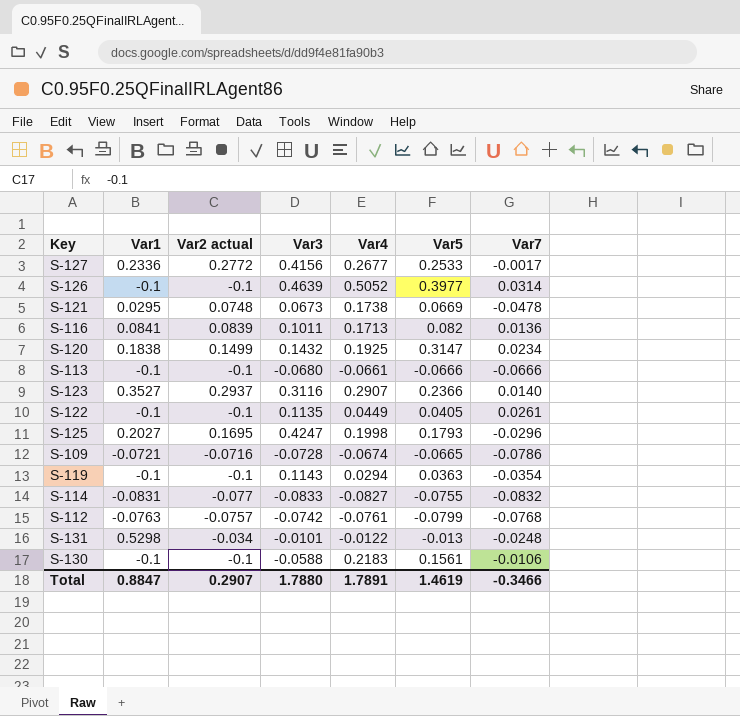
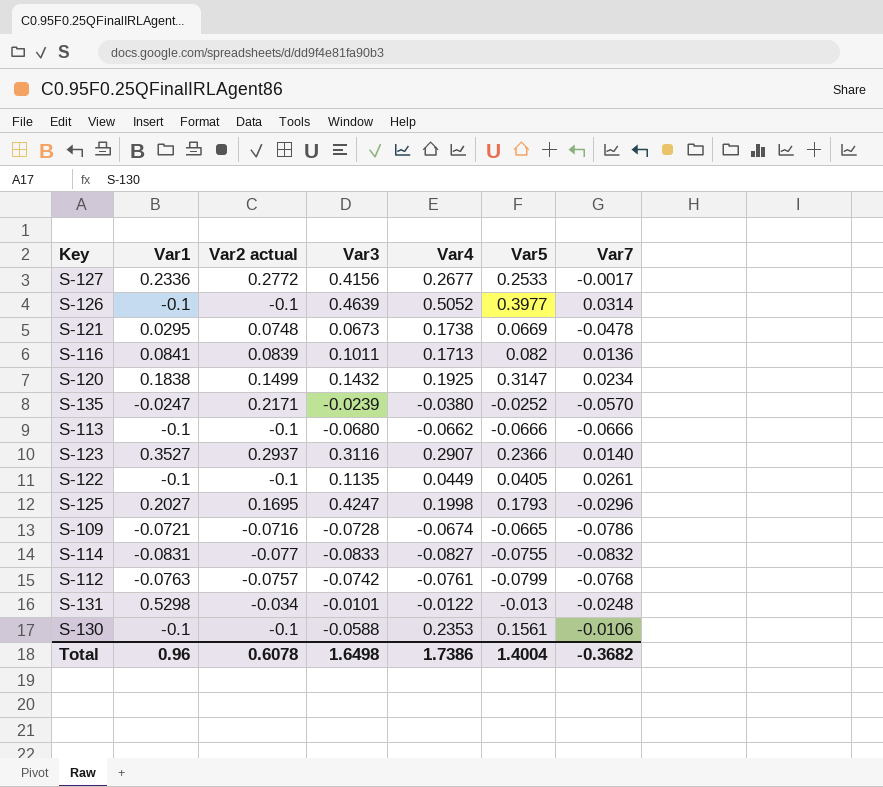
row S-119: -0.1 | -0.1 | 0.1143 | 0.0294 | 0.0363 | -0.0354 -> none
row S-135: none -> -0.0247 | 0.2171 | -0.0239 | -0.0380 | -0.0252 | -0.0570
S-113 | Var4: -0.0661 -> -0.0662
S-130 | Var4: 0.2183 -> 0.2353
Total | Var1: 0.8847 -> 0.96
Total | Var2 actual: 0.2907 -> 0.6078
Total | Var3: 1.7880 -> 1.6498
Total | Var4: 1.7891 -> 1.7386
Total | Var5: 1.4619 -> 1.4004
Total | Var7: -0.3466 -> -0.3682

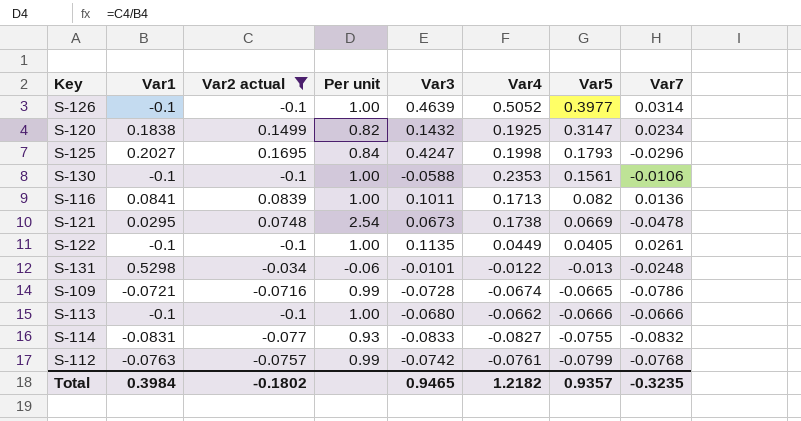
filter: none -> Var2 actual <= 0.1695
row order: none -> Var5 descending
column Per unit | formula: none -> [Var2 actual] / [Var1]
Total | Var1: 0.96 -> 0.3984
Total | Var2 actual: 0.6078 -> -0.1802
Total | Var3: 1.6498 -> 0.9465
Total | Var4: 1.7386 -> 1.2182
Total | Var5: 1.4004 -> 0.9357
Total | Var7: -0.3682 -> -0.3235

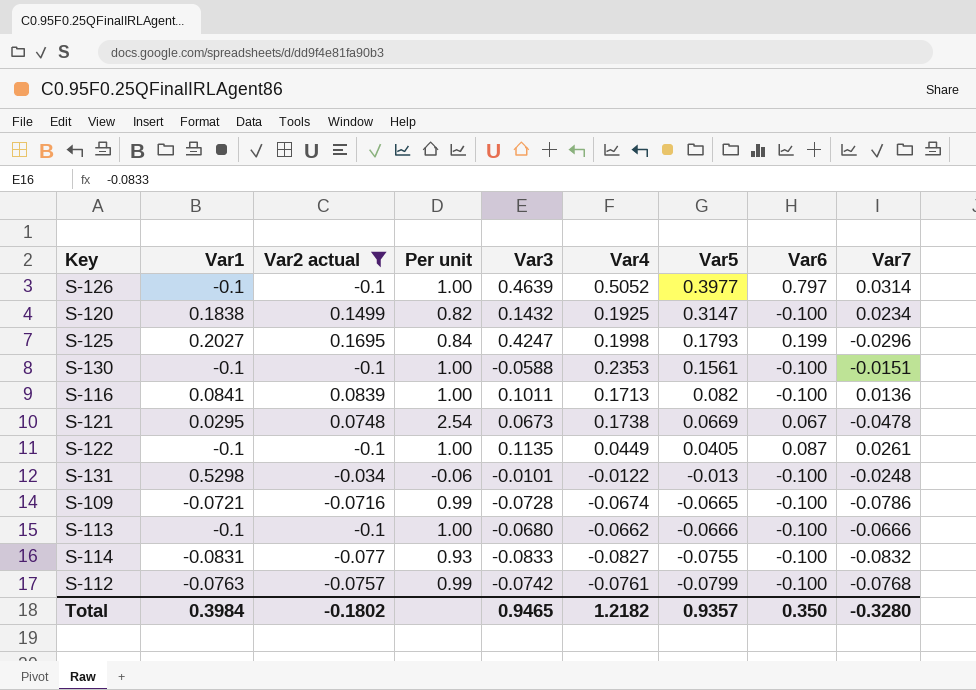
column Var6 | position: none -> 8
S-130 | Var7: -0.0106 -> -0.0151
Total | Var7: -0.3235 -> -0.3280

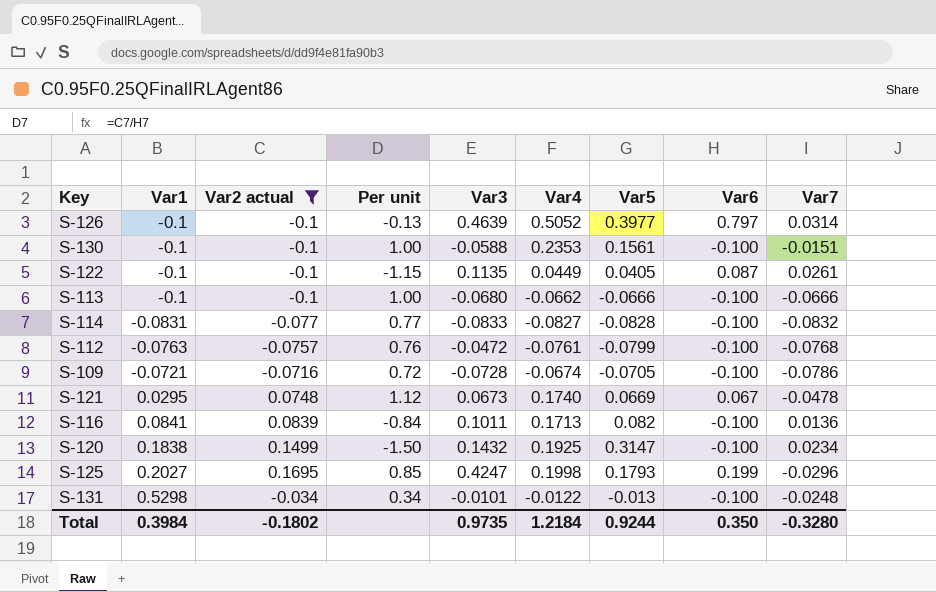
row order: Var5 descending -> Var1 ascending
column Per unit | formula: [Var2 actual] / [Var1] -> [Var2 actual] / [Var6]
S-114 | Var5: -0.0755 -> -0.0828
S-112 | Var3: -0.0742 -> -0.0472
S-109 | Var5: -0.0665 -> -0.0705
S-121 | Var4: 0.1738 -> 0.1740
Total | Var3: 0.9465 -> 0.9735
Total | Var4: 1.2182 -> 1.2184
Total | Var5: 0.9357 -> 0.9244

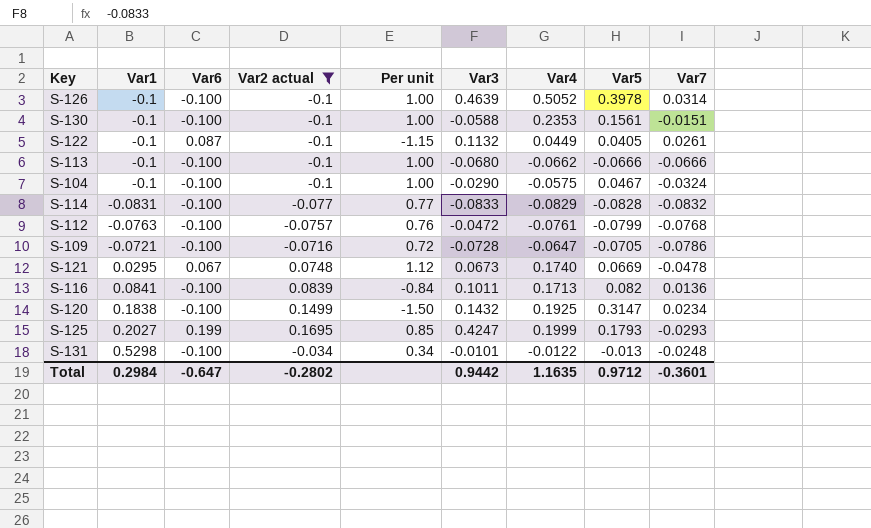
column Var6 | position: 8 -> 3
S-126 | Var6: 0.797 -> -0.100
S-126 | Per unit: -0.13 -> 1.00
S-126 | Var5: 0.3977 -> 0.3978
S-122 | Var3: 0.1135 -> 0.1132
row S-104: none -> -0.1 | -0.100 | -0.1 | 1.00 | -0.0290 | -0.0575 | 0.0467 | -0.0324
S-114 | Var4: -0.0827 -> -0.0829
S-109 | Var4: -0.0674 -> -0.0647
S-125 | Var4: 0.1998 -> 0.1999
S-125 | Var7: -0.0296 -> -0.0293
Total | Var1: 0.3984 -> 0.2984
Total | Var6: 0.350 -> -0.647
Total | Var2 actual: -0.1802 -> -0.2802
Total | Var3: 0.9735 -> 0.9442
Total | Var4: 1.2184 -> 1.1635
Total | Var5: 0.9244 -> 0.9712
Total | Var7: -0.3280 -> -0.3601

